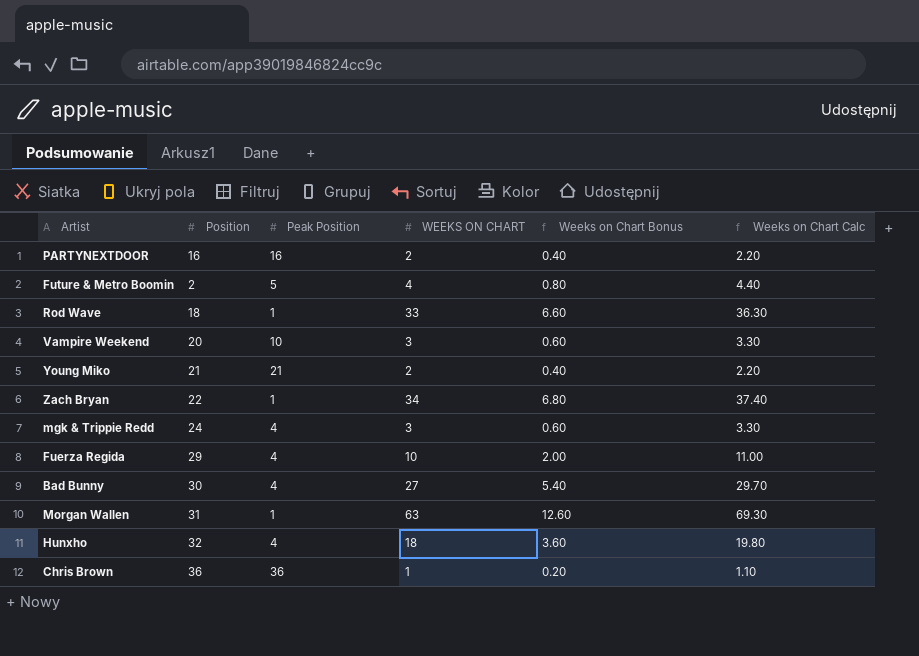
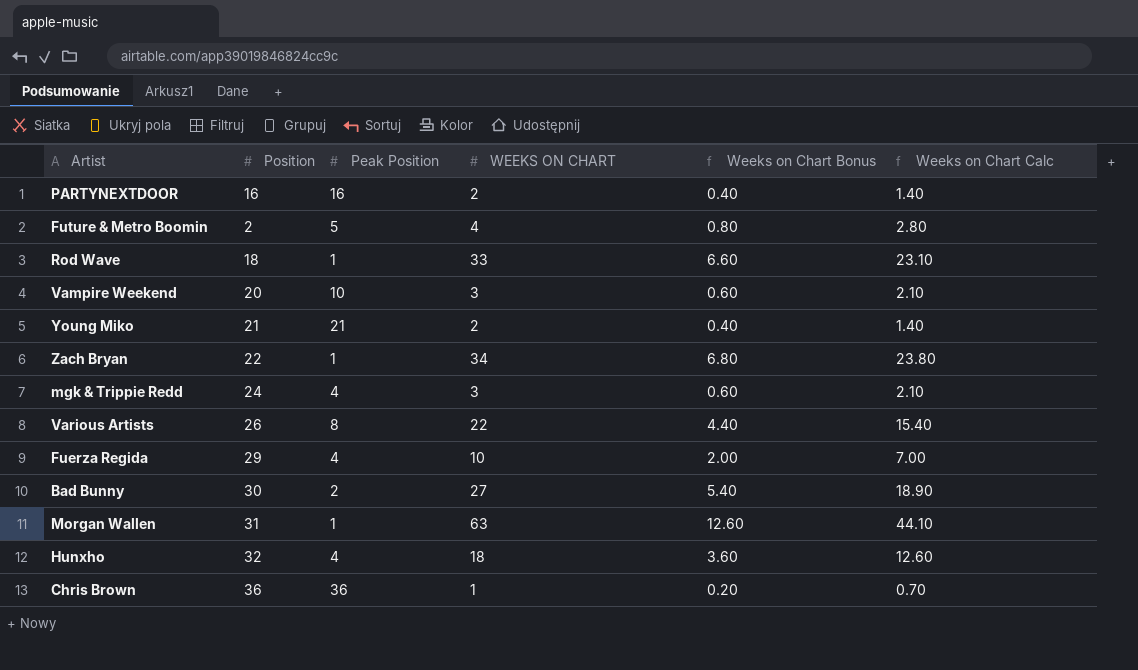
column Weeks on Chart Calc | formula: [WEEKS ON CHART] * 1.1 -> [WEEKS ON CHART] * 0.7
row Various Artists: none -> 26 | 8 | 22 | 4.40 | 15.40
Bad Bunny | Peak Position: 4 -> 2

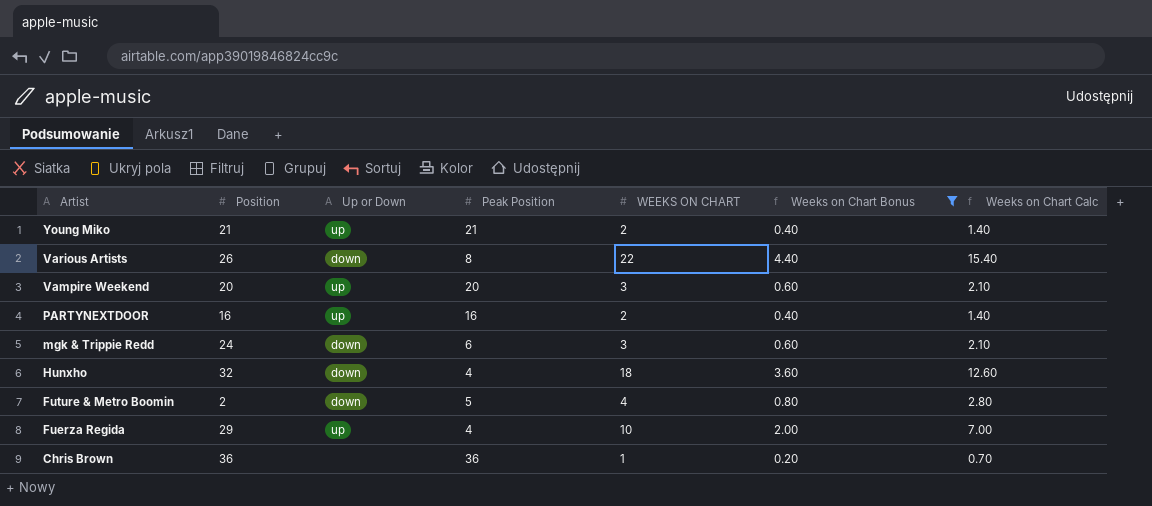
filter: none -> Weeks on Chart Bonus <= 4.40
row order: none -> Artist descending
column Up or Down | position: none -> 3
Vampire Weekend | Peak Position: 10 -> 20
mgk & Trippie Redd | Peak Position: 4 -> 6

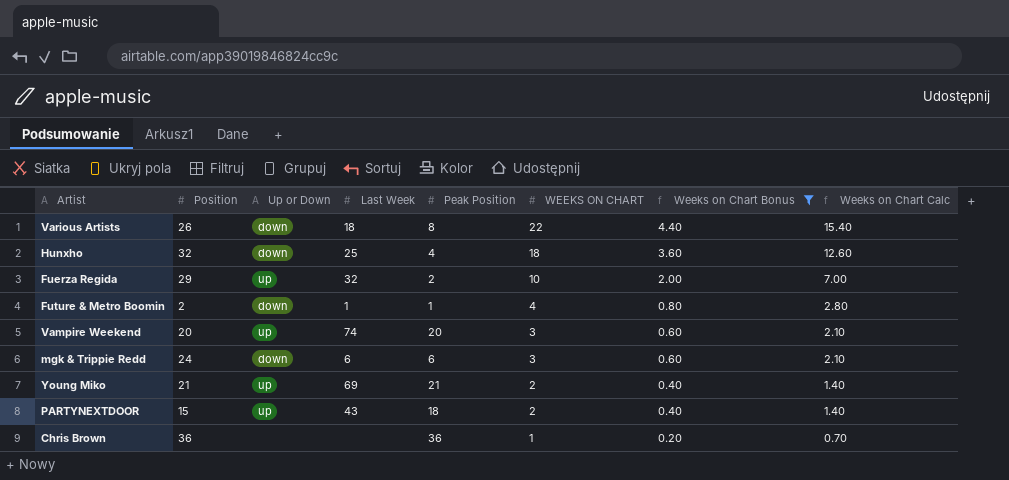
row order: Artist descending -> WEEKS ON CHART descending
column Last Week | position: none -> 4
Fuerza Regida | Peak Position: 4 -> 2
Future & Metro Boomin | Peak Position: 5 -> 1
PARTYNEXTDOOR | Position: 16 -> 15
PARTYNEXTDOOR | Peak Position: 16 -> 18

